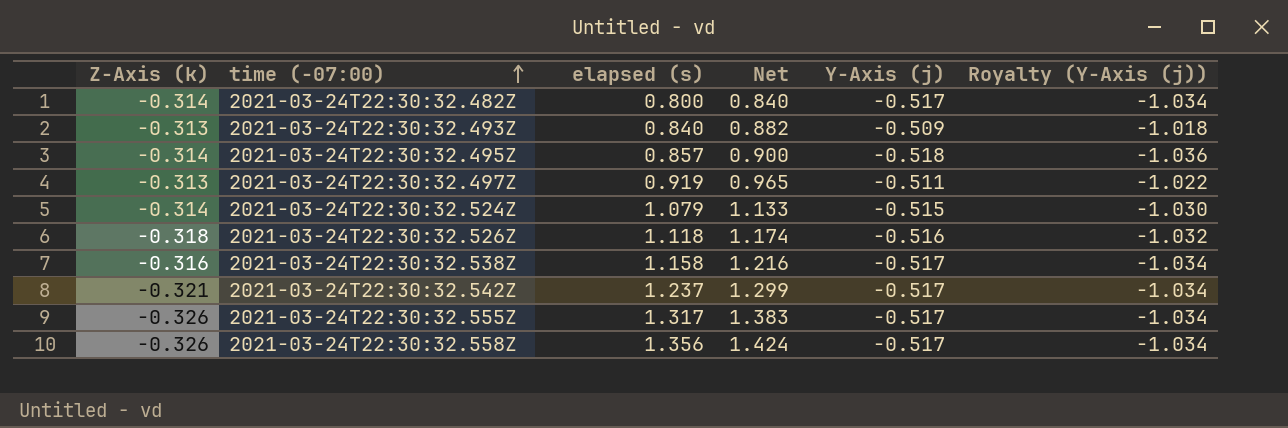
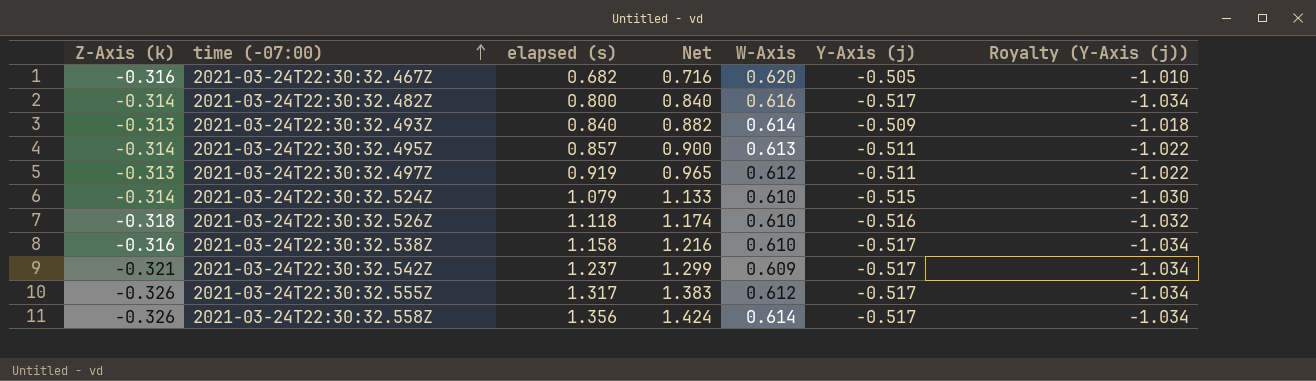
column W-Axis | position: none -> 5
row 2021-03-24T22:30:32.467Z: none -> -0.316 | 0.682 | 0.716 | 0.620 | -0.505 | -1.010
2021-03-24T22:30:32.495Z | Y-Axis (j): -0.518 -> -0.511
2021-03-24T22:30:32.495Z | Royalty (Y-Axis (j)): -1.036 -> -1.022

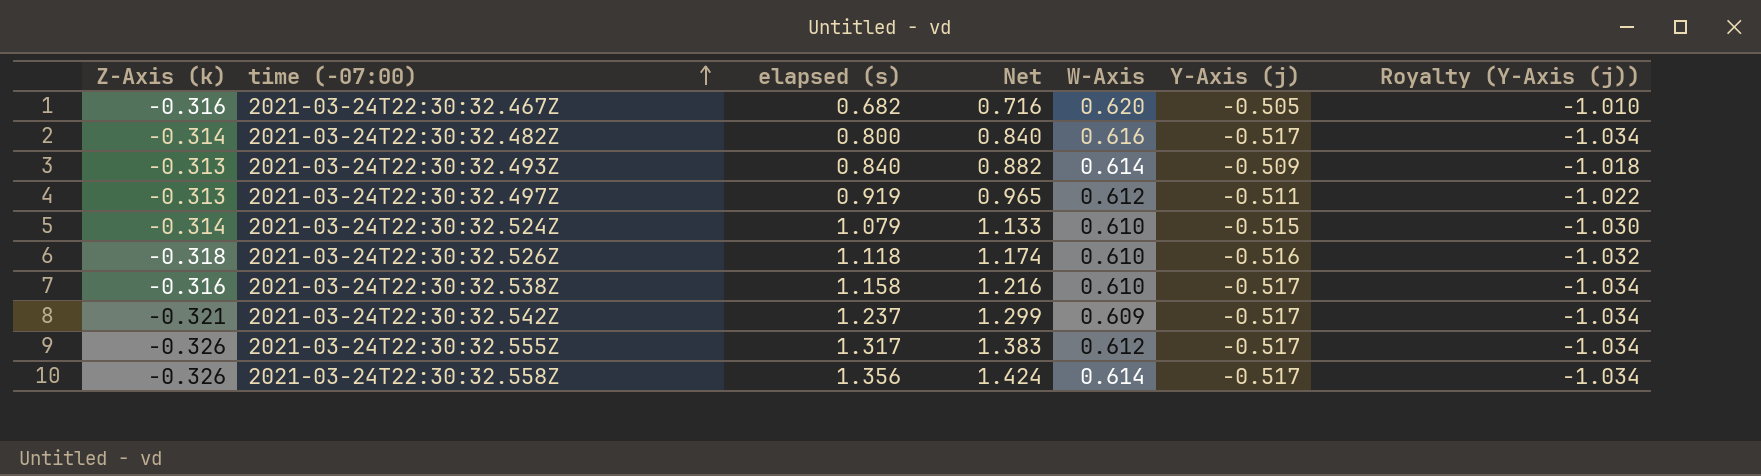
row 2021-03-24T22:30:32.495Z: -0.314 | 0.857 | 0.900 | 0.613 | -0.511 | -1.022 -> none

